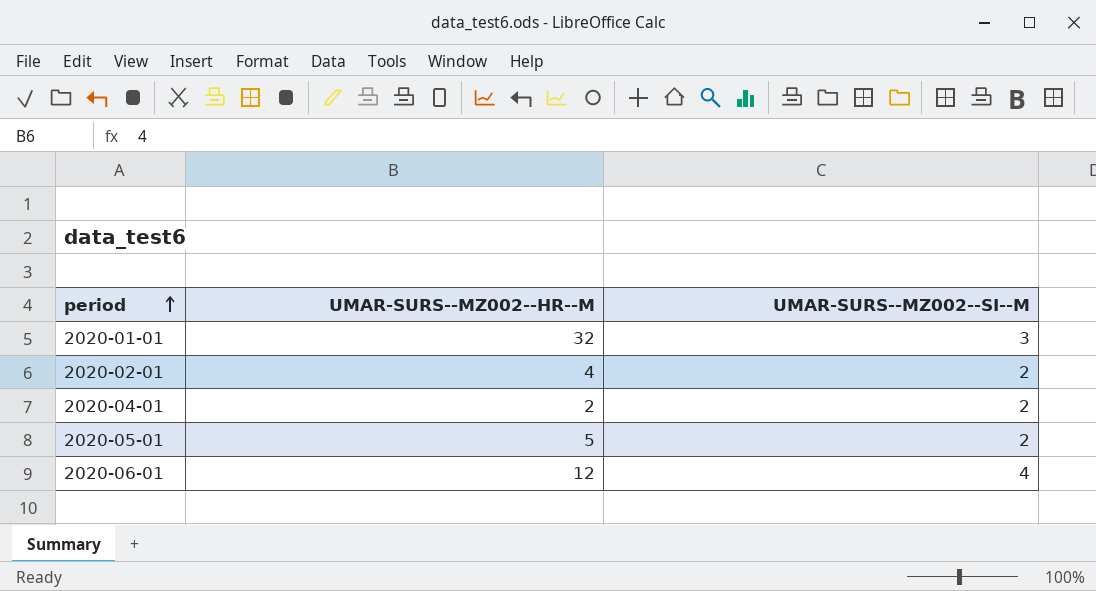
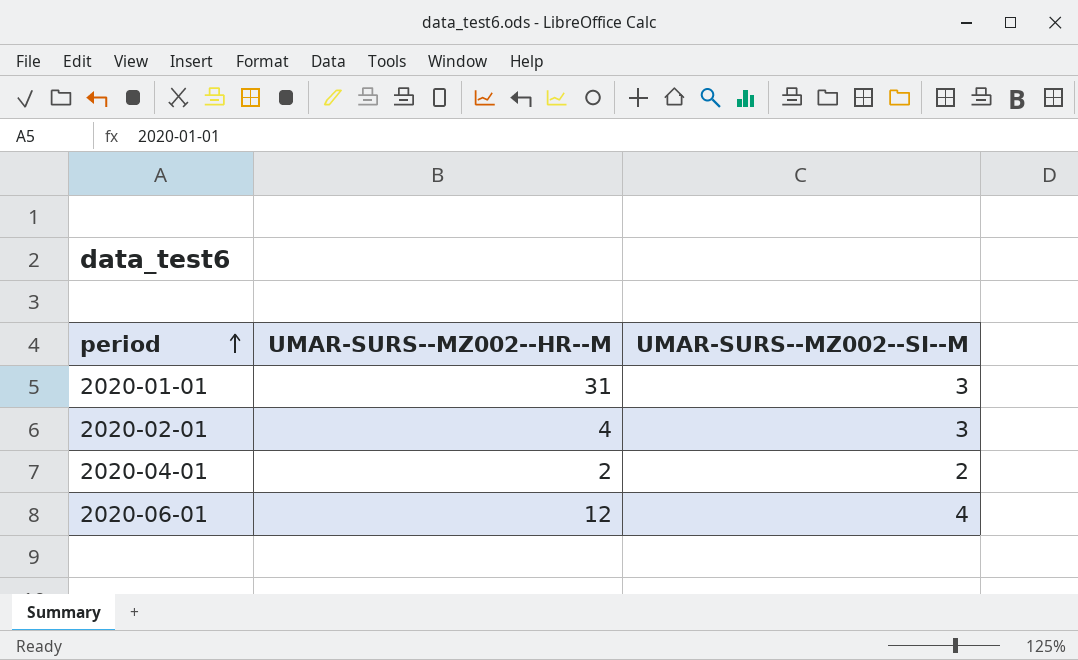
row 2020-05-01: 5 | 2 -> none
2020-01-01 | UMAR-SURS--MZ002--HR--M: 32 -> 31
2020-02-01 | UMAR-SURS--MZ002--SI--M: 2 -> 3

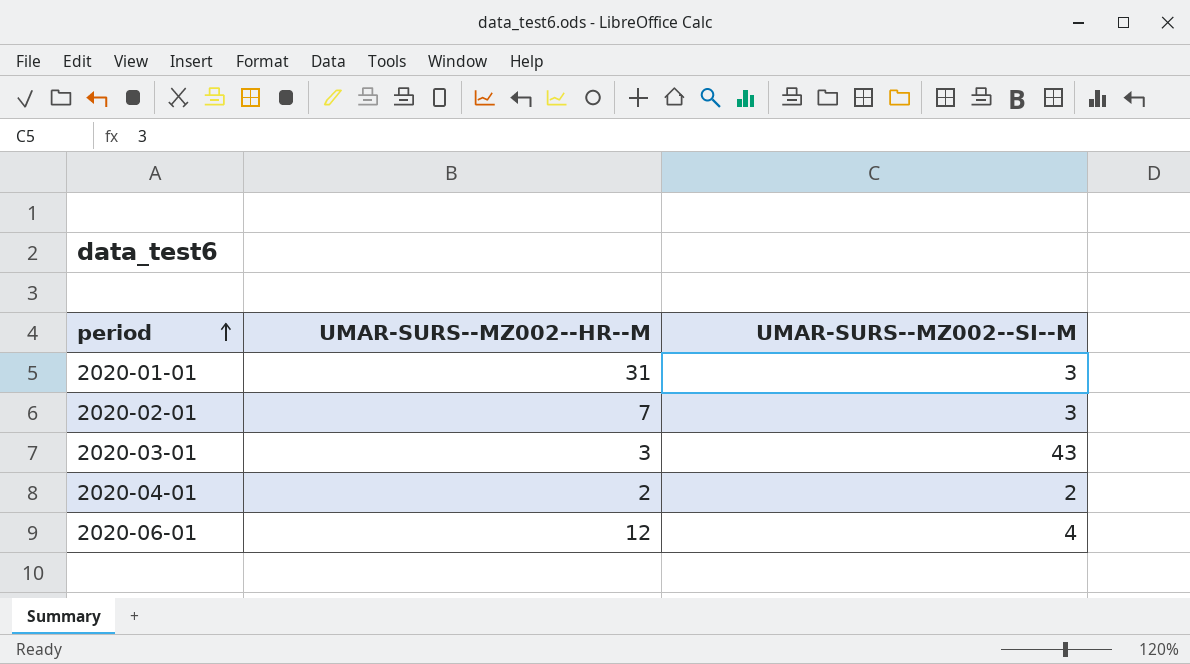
2020-02-01 | UMAR-SURS--MZ002--HR--M: 4 -> 7
row 2020-03-01: none -> 3 | 43

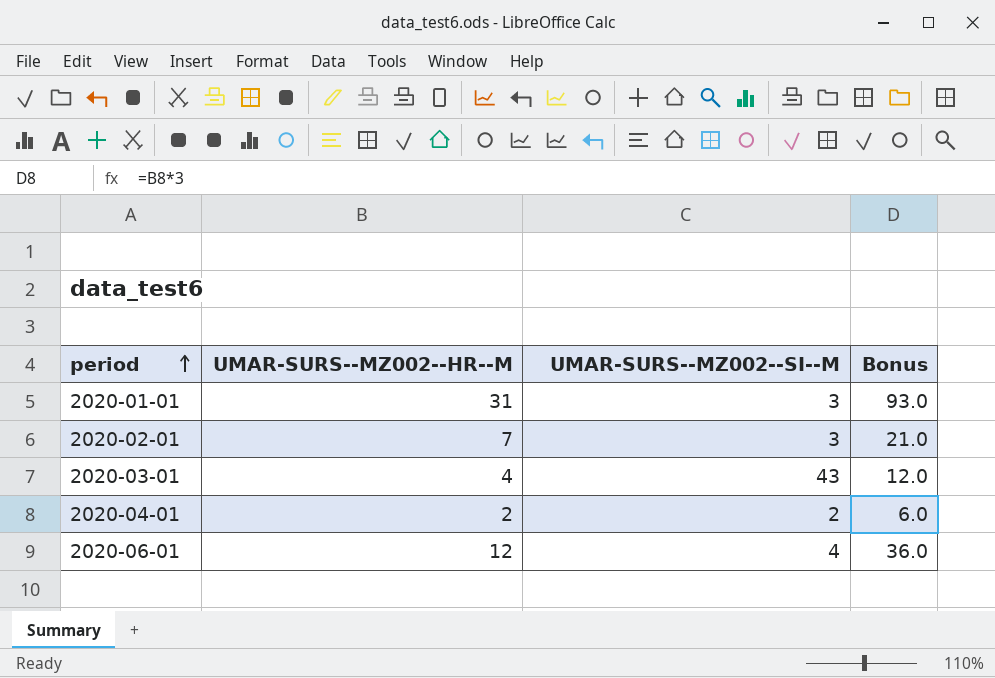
column Bonus | formula: none -> [UMAR-SURS--MZ002--HR--M] * 3
2020-03-01 | UMAR-SURS--MZ002--HR--M: 3 -> 4

